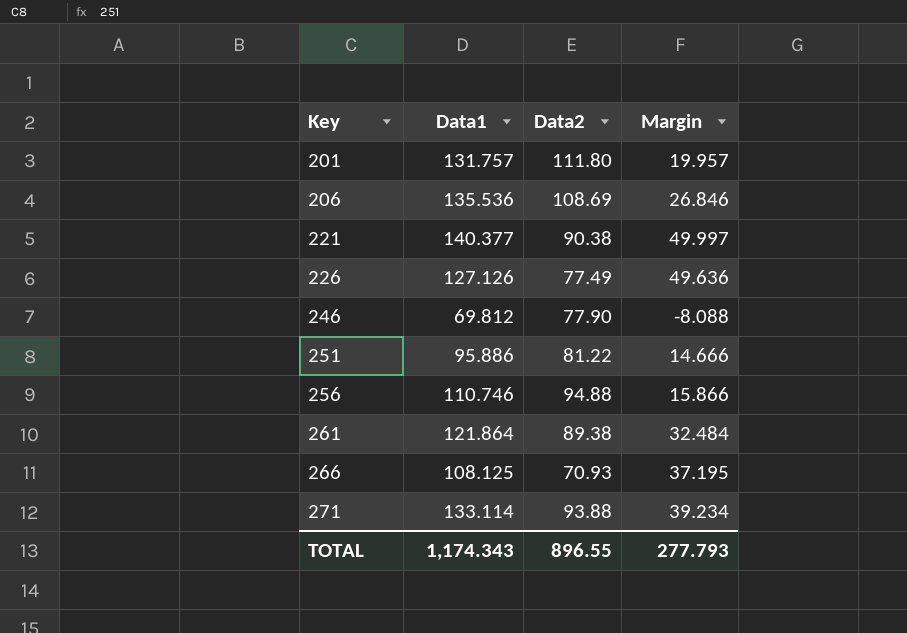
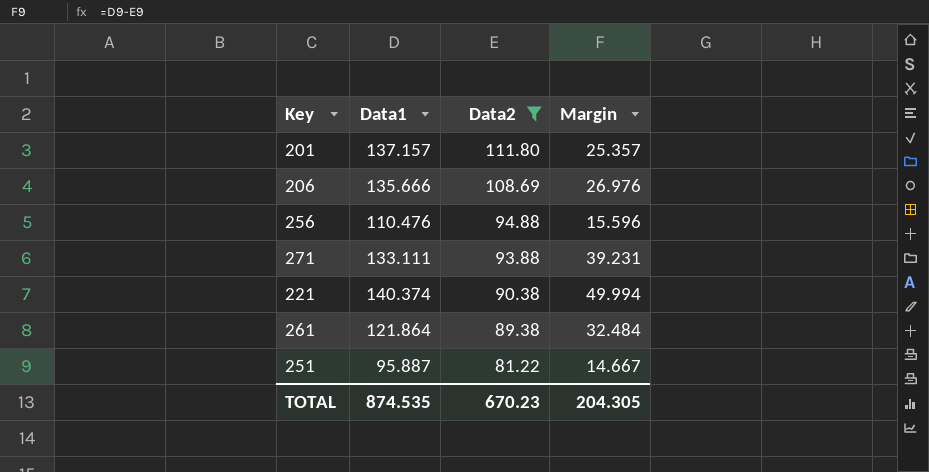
filter: none -> Data2 >= 81.22
row order: Key ascending -> Data2 descending
201 | Data1: 131.757 -> 137.157
201 | Margin: 19.957 -> 25.357
206 | Data1: 135.536 -> 135.666
206 | Margin: 26.846 -> 26.976
256 | Data1: 110.746 -> 110.476
256 | Margin: 15.866 -> 15.596
271 | Data1: 133.114 -> 133.111
271 | Margin: 39.234 -> 39.231
221 | Data1: 140.377 -> 140.374
221 | Margin: 49.997 -> 49.994
251 | Data1: 95.886 -> 95.887
251 | Margin: 14.666 -> 14.667
TOTAL | Data1: 1,174.343 -> 874.535
TOTAL | Data2: 896.55 -> 670.23
TOTAL | Margin: 277.793 -> 204.305

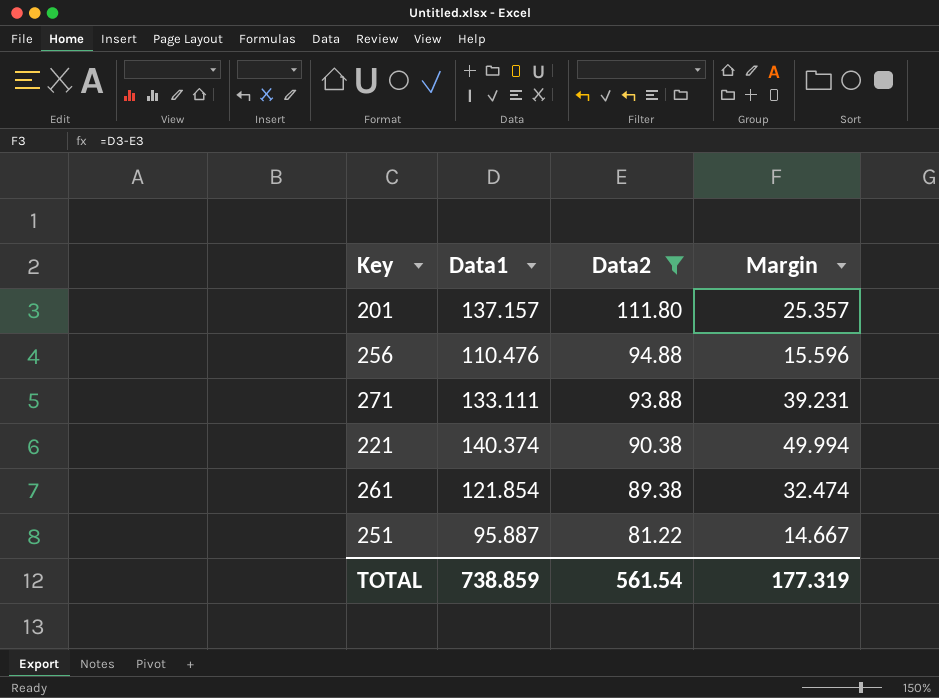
row 206: 135.666 | 108.69 | 26.976 -> none
261 | Data1: 121.864 -> 121.854
261 | Margin: 32.484 -> 32.474
TOTAL | Data1: 874.535 -> 738.859
TOTAL | Data2: 670.23 -> 561.54
TOTAL | Margin: 204.305 -> 177.319

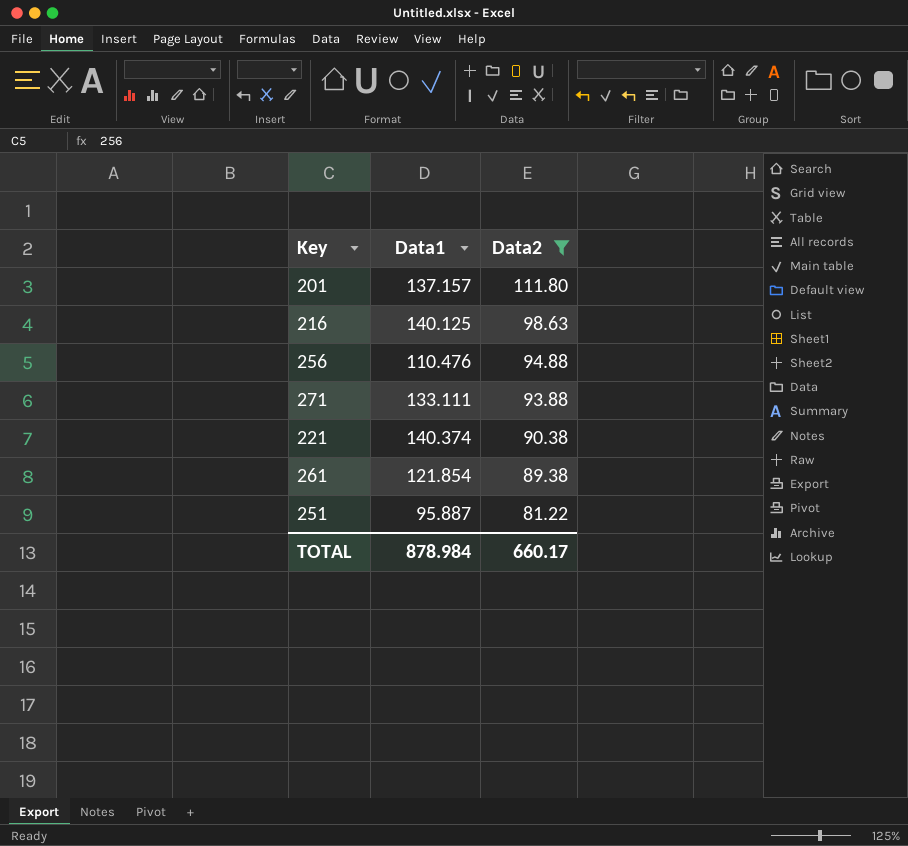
column Margin | formula: [Data1] - [Data2] -> none
row 216: none -> 140.125 | 98.63
TOTAL | Data1: 738.859 -> 878.984
TOTAL | Data2: 561.54 -> 660.17

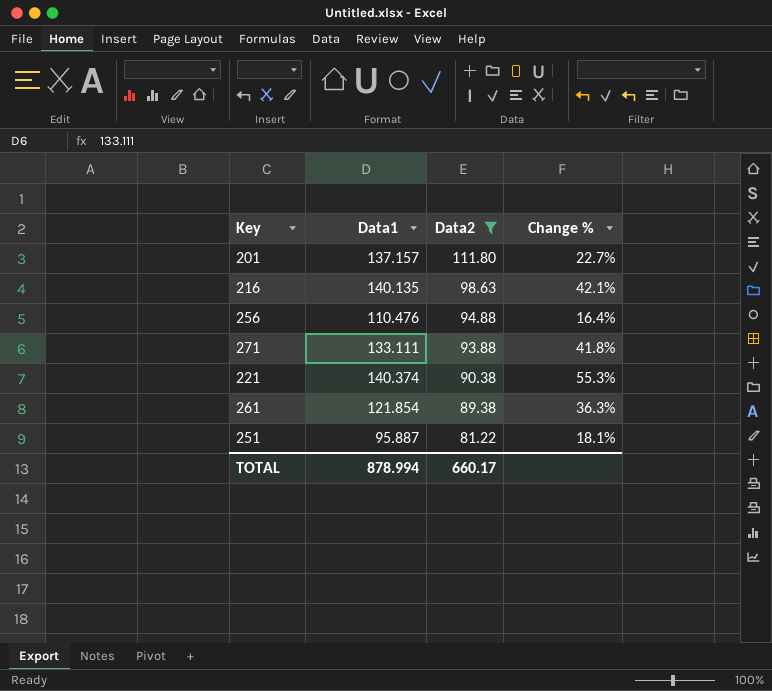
column Change % | formula: none -> ([Data1] - [Data2]) / [Data2]
216 | Data1: 140.125 -> 140.135
TOTAL | Data1: 878.984 -> 878.994

